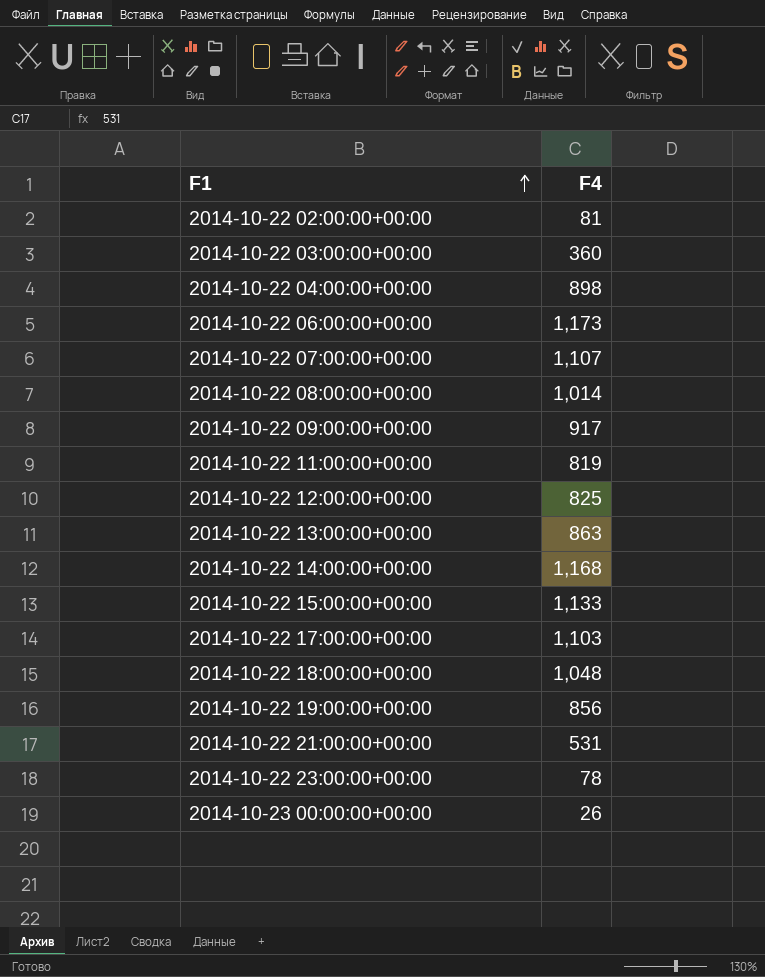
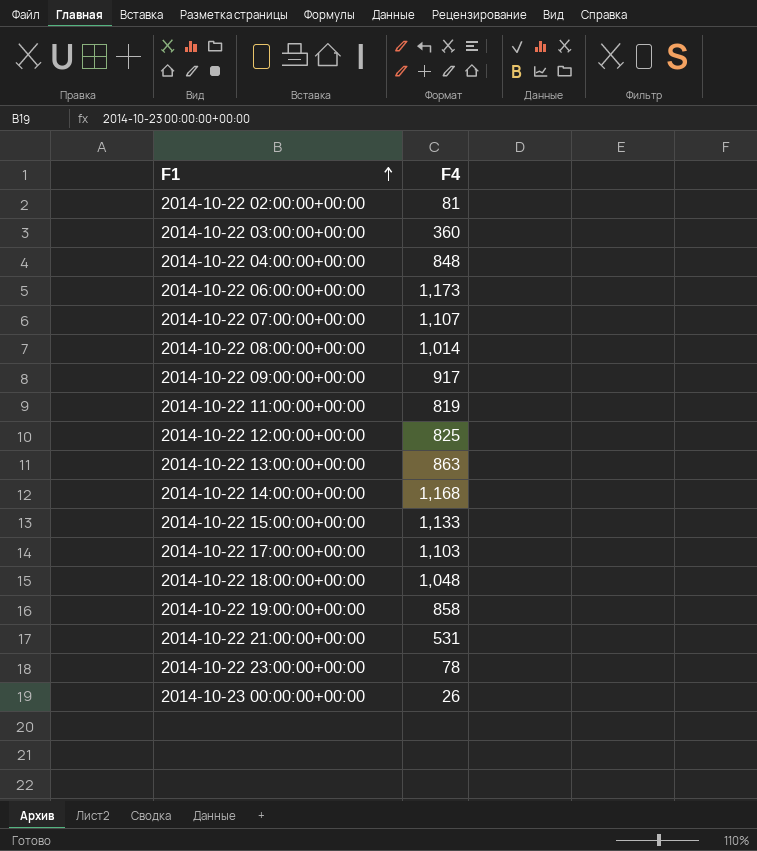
2014-10-22 04:00:00+00:00 | F4: 898 -> 848
2014-10-22 19:00:00+00:00 | F4: 856 -> 858

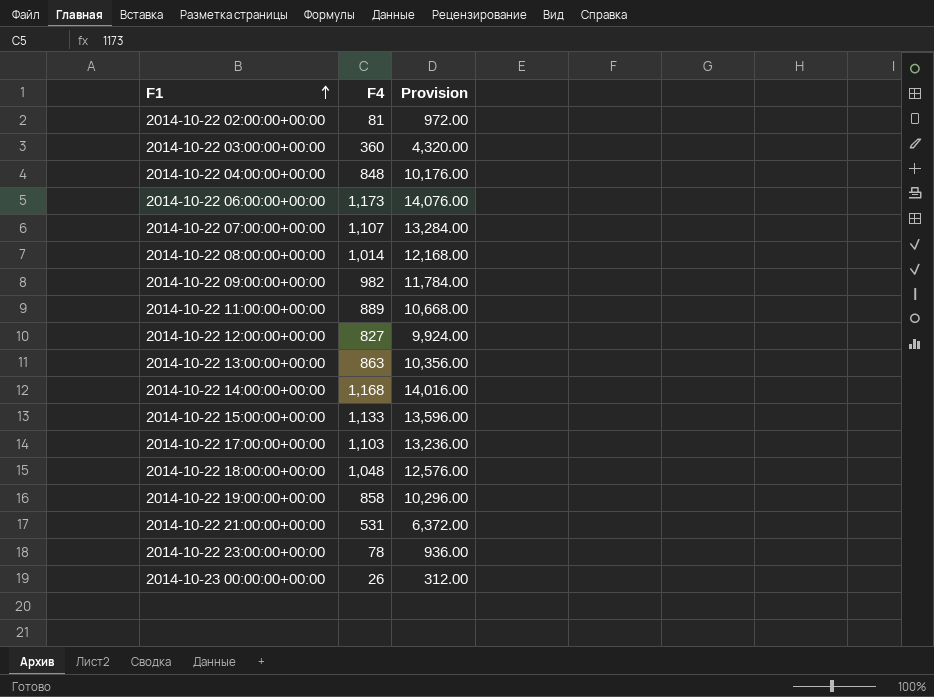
column Provision | formula: none -> [F4] * 12
2014-10-22 09:00:00+00:00 | F4: 917 -> 982
2014-10-22 11:00:00+00:00 | F4: 819 -> 889
2014-10-22 12:00:00+00:00 | F4: 825 -> 827

